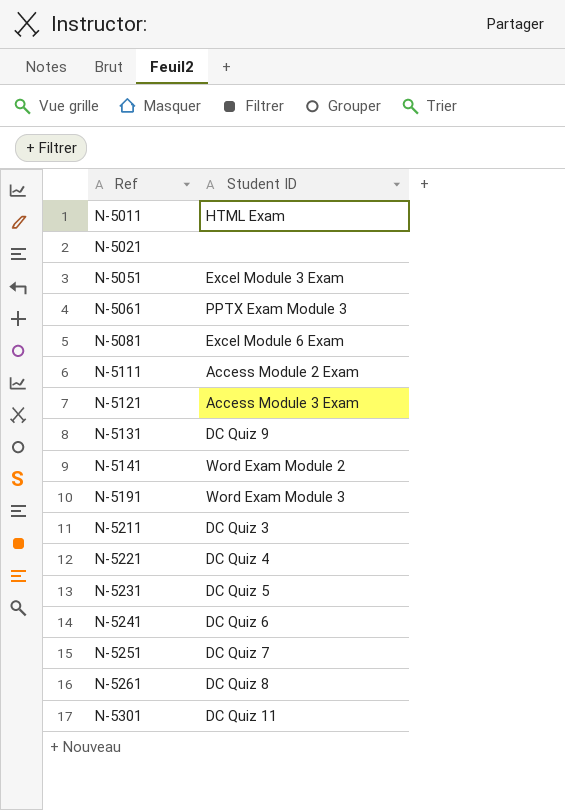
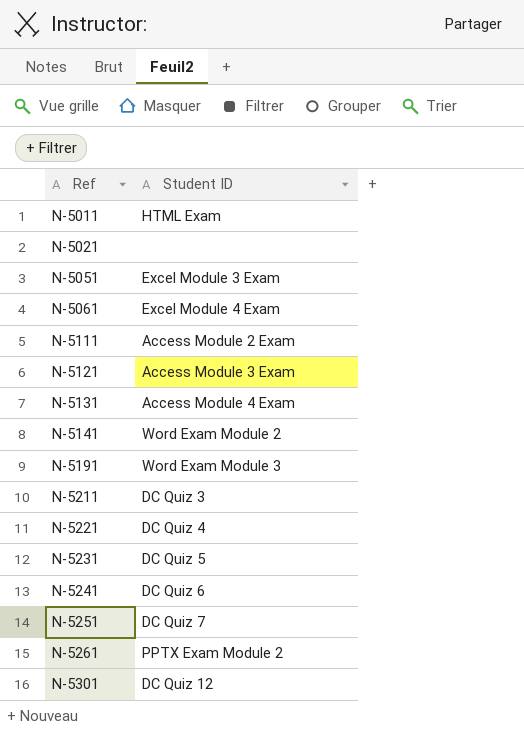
row N-5081: Excel Module 6 Exam -> none
N-5061 | Student ID: PPTX Exam Module 3 -> Excel Module 4 Exam
N-5131 | Student ID: DC Quiz 9 -> Access Module 4 Exam
N-5261 | Student ID: DC Quiz 8 -> PPTX Exam Module 2
N-5301 | Student ID: DC Quiz 11 -> DC Quiz 12

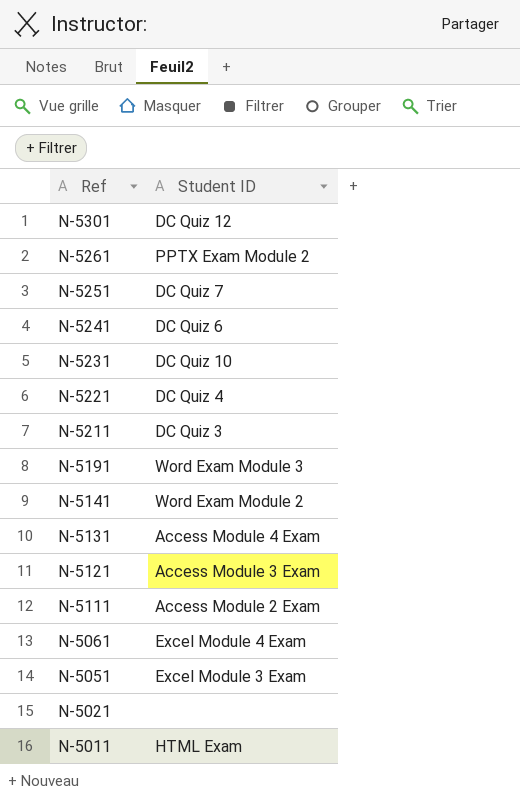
row order: Ref ascending -> Ref descending
N-5231 | Student ID: DC Quiz 5 -> DC Quiz 10

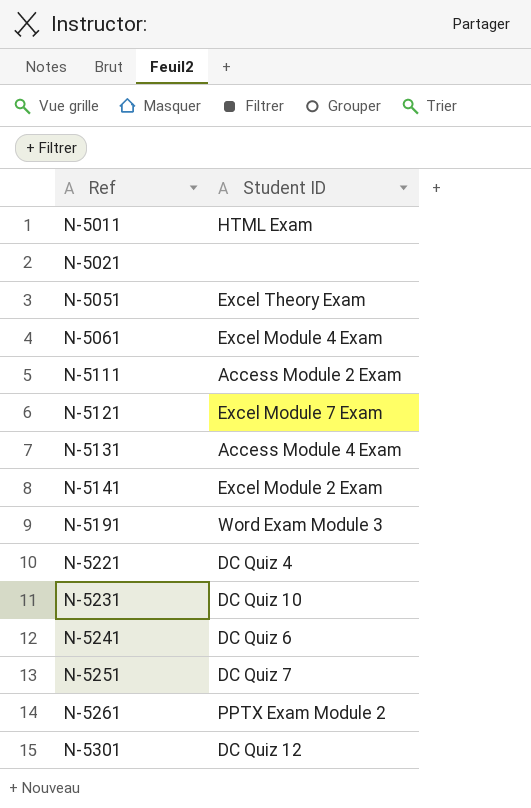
row order: Ref descending -> Ref ascending
row N-5211: DC Quiz 3 -> none
N-5051 | Student ID: Excel Module 3 Exam -> Excel Theory Exam
N-5121 | Student ID: Access Module 3 Exam -> Excel Module 7 Exam
N-5141 | Student ID: Word Exam Module 2 -> Excel Module 2 Exam

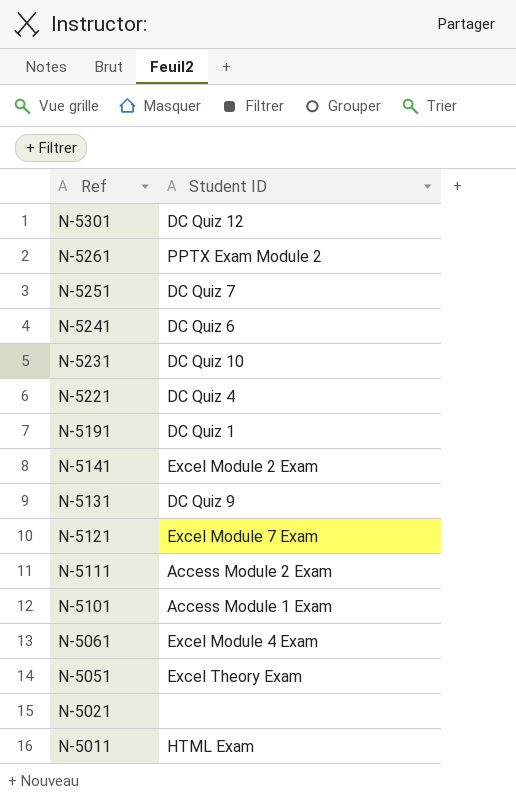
row order: Ref ascending -> Ref descending
N-5191 | Student ID: Word Exam Module 3 -> DC Quiz 1
N-5131 | Student ID: Access Module 4 Exam -> DC Quiz 9
row N-5101: none -> Access Module 1 Exam

